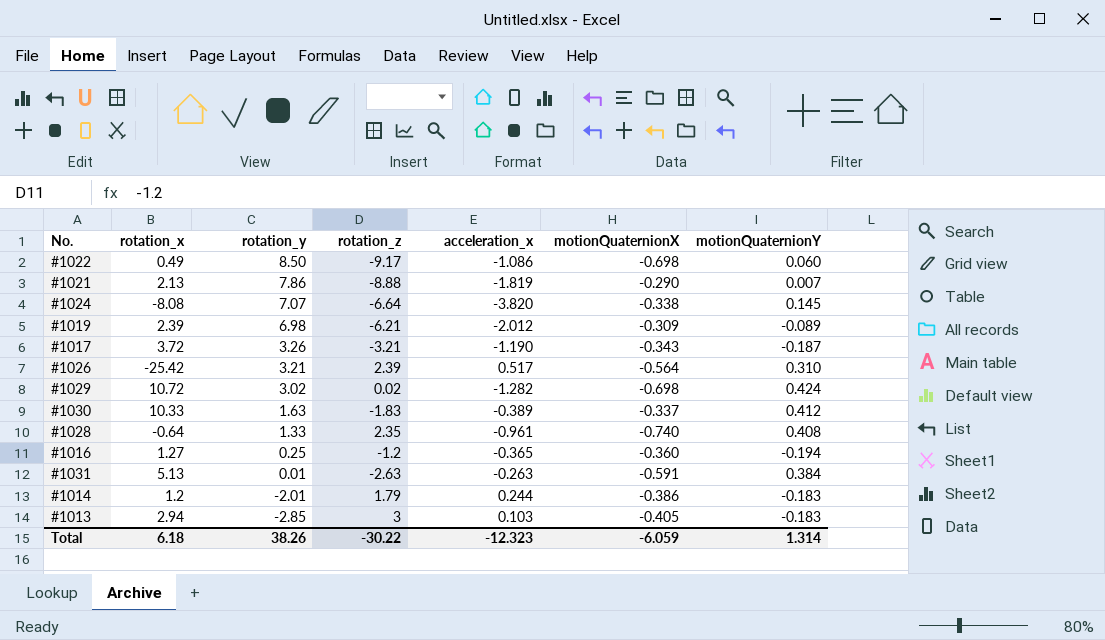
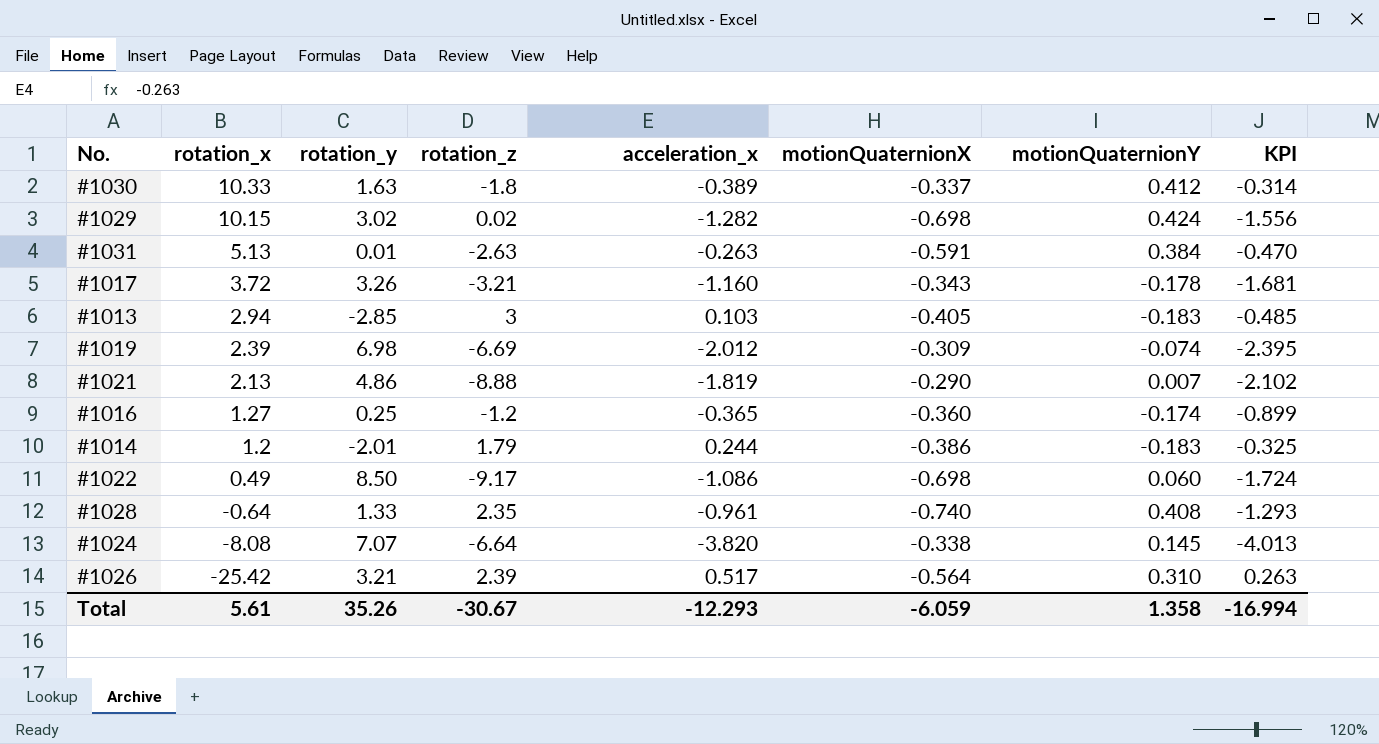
row order: rotation_y descending -> rotation_x descending
column KPI | formula: none -> [acceleration_x] + [motionQuaternionX] + [motionQuaternionY]
#1030 | rotation_z: -1.83 -> -1.8
#1029 | rotation_x: 10.72 -> 10.15
#1017 | acceleration_x: -1.190 -> -1.160
#1017 | motionQuaternionY: -0.187 -> -0.178
#1019 | rotation_z: -6.21 -> -6.69
#1019 | motionQuaternionY: -0.089 -> -0.074
#1021 | rotation_y: 7.86 -> 4.86
#1016 | motionQuaternionY: -0.194 -> -0.174
Total | rotation_x: 6.18 -> 5.61
Total | rotation_y: 38.26 -> 35.26
Total | rotation_z: -30.22 -> -30.67
Total | acceleration_x: -12.323 -> -12.293
Total | motionQuaternionY: 1.314 -> 1.358

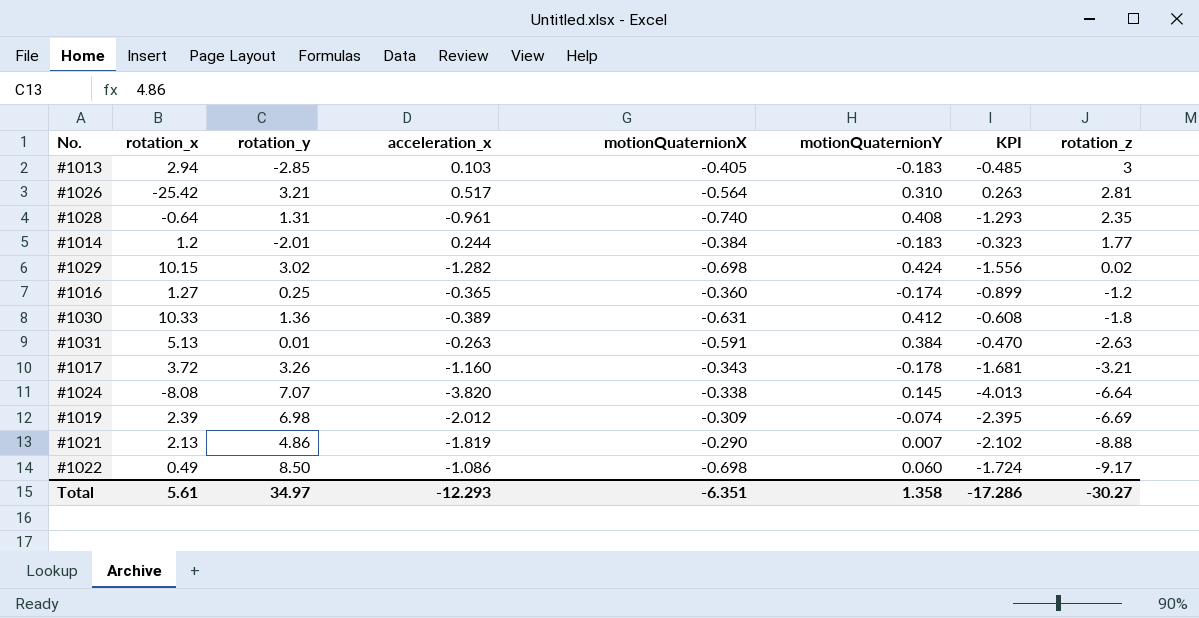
row order: rotation_x descending -> rotation_z descending
column rotation_z | position: 4 -> 8
#1026 | rotation_z: 2.39 -> 2.81
#1028 | rotation_y: 1.33 -> 1.31
#1014 | motionQuaternionX: -0.386 -> -0.384
#1014 | KPI: -0.325 -> -0.323
#1014 | rotation_z: 1.79 -> 1.77
#1030 | rotation_y: 1.63 -> 1.36
#1030 | motionQuaternionX: -0.337 -> -0.631
#1030 | KPI: -0.314 -> -0.608
Total | rotation_y: 35.26 -> 34.97
Total | motionQuaternionX: -6.059 -> -6.351
Total | KPI: -16.994 -> -17.286
Total | rotation_z: -30.67 -> -30.27

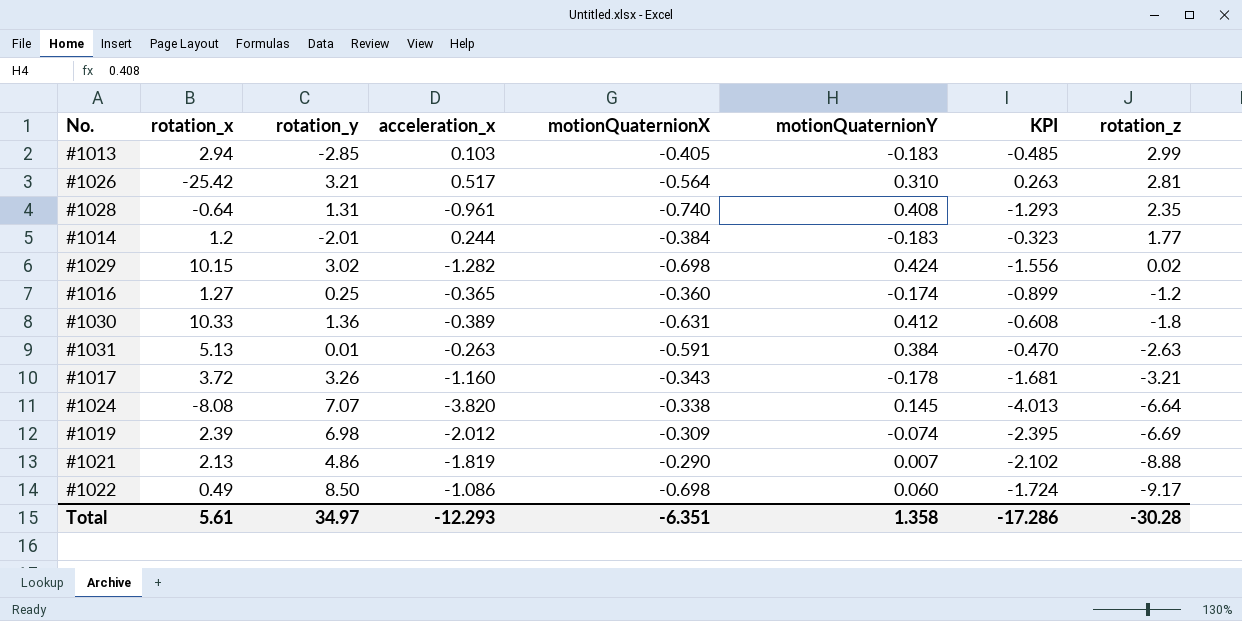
#1013 | rotation_z: 3 -> 2.99
Total | rotation_z: -30.27 -> -30.28

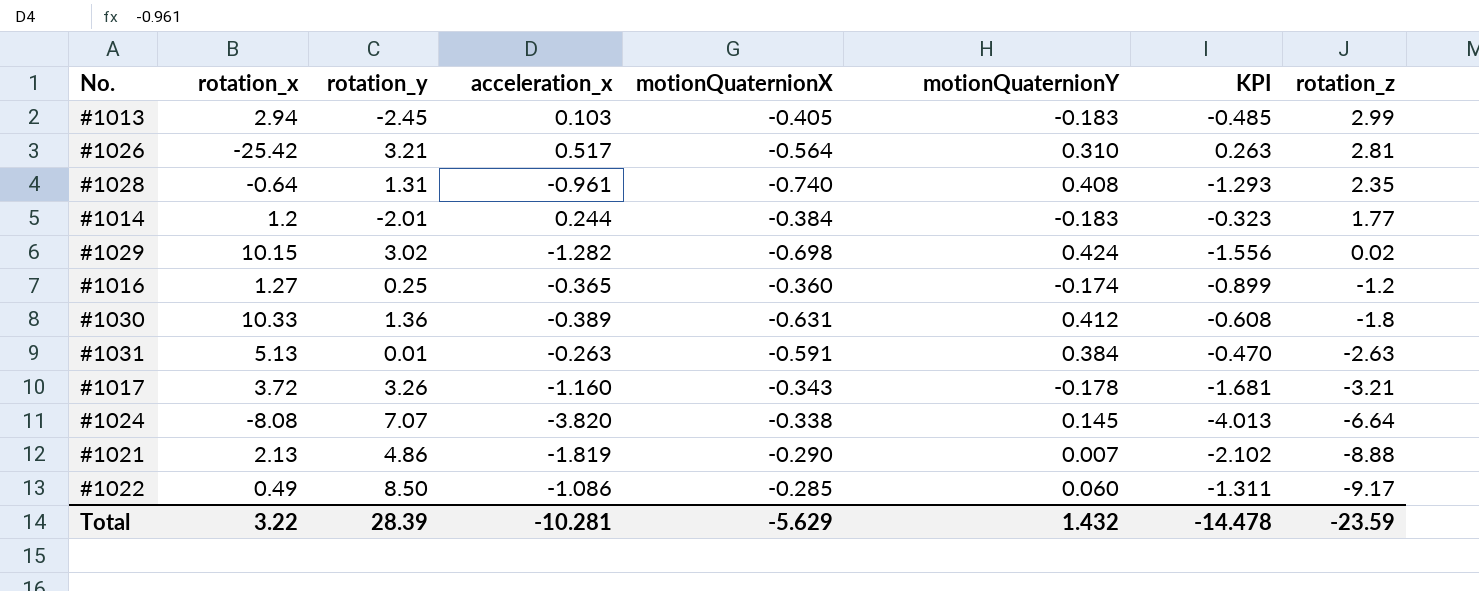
row #1019: 2.39 | 6.98 | -2.012 | -0.309 | -0.074 | -2.395 | -6.69 -> none
#1013 | rotation_y: -2.85 -> -2.45
#1022 | motionQuaternionX: -0.698 -> -0.285
#1022 | KPI: -1.724 -> -1.311
Total | rotation_x: 5.61 -> 3.22
Total | rotation_y: 34.97 -> 28.39
Total | acceleration_x: -12.293 -> -10.281
Total | motionQuaternionX: -6.351 -> -5.629
Total | motionQuaternionY: 1.358 -> 1.432
Total | KPI: -17.286 -> -14.478
Total | rotation_z: -30.28 -> -23.59

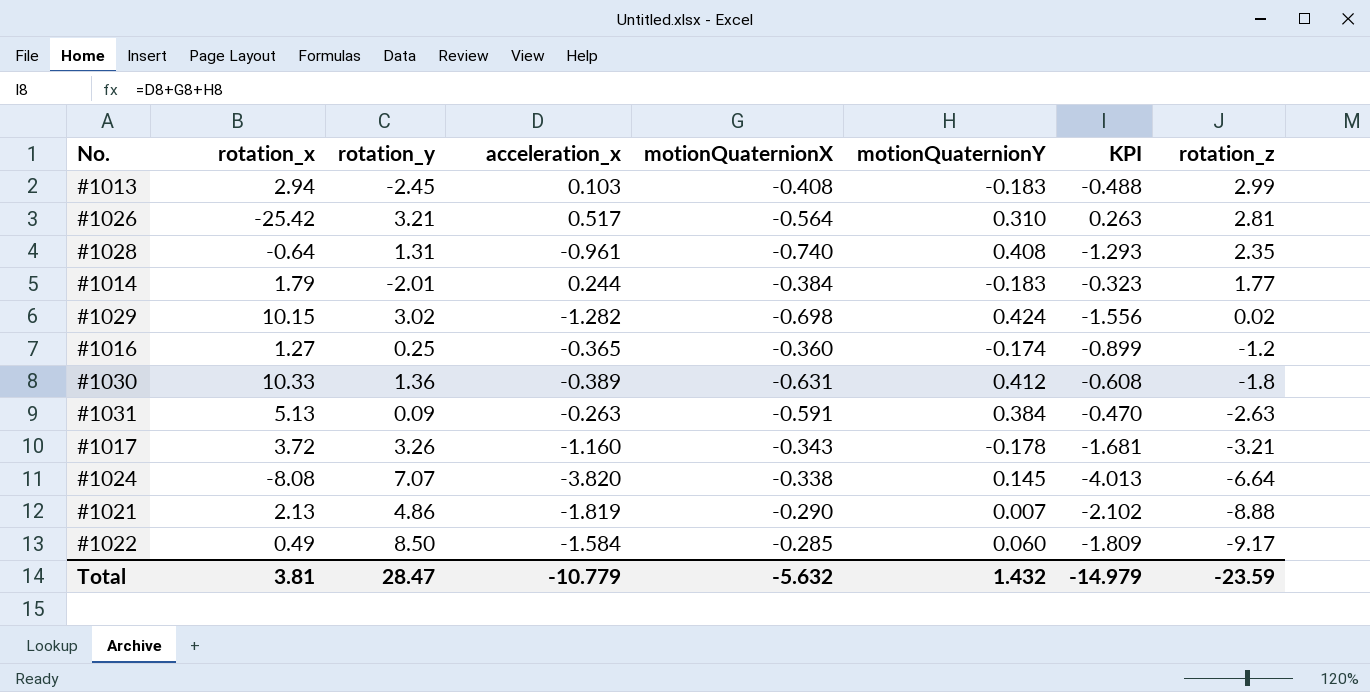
#1013 | motionQuaternionX: -0.405 -> -0.408
#1013 | KPI: -0.485 -> -0.488
#1014 | rotation_x: 1.2 -> 1.79
#1031 | rotation_y: 0.01 -> 0.09
#1022 | acceleration_x: -1.086 -> -1.584
#1022 | KPI: -1.311 -> -1.809
Total | rotation_x: 3.22 -> 3.81
Total | rotation_y: 28.39 -> 28.47
Total | acceleration_x: -10.281 -> -10.779
Total | motionQuaternionX: -5.629 -> -5.632
Total | KPI: -14.478 -> -14.979

